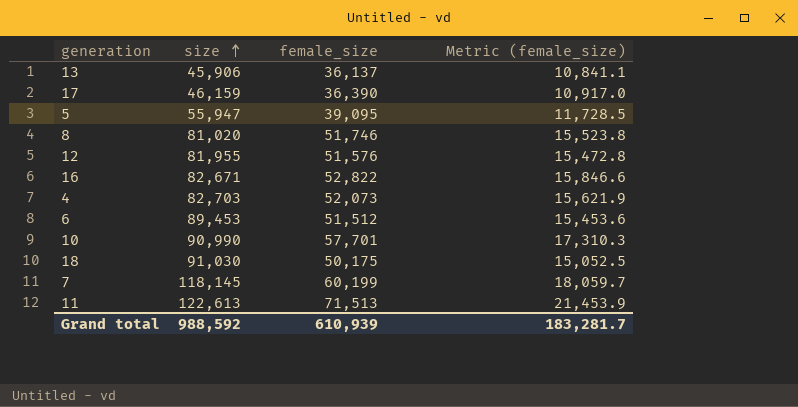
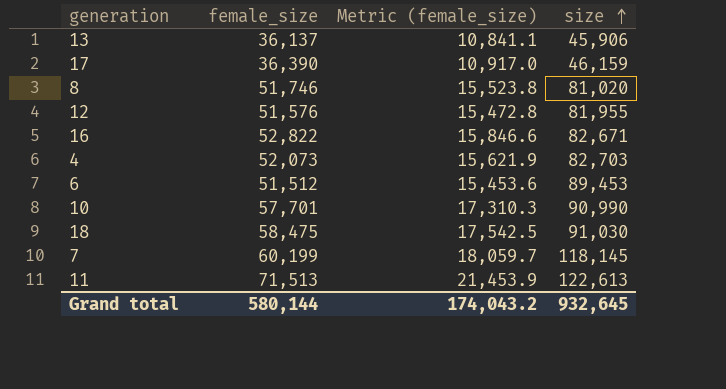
column size | position: 2 -> 4
row 5: 55,947 | 39,095 | 11,728.5 -> none
18 | female_size: 50,175 -> 58,475
18 | Metric (female_size): 15,052.5 -> 17,542.5
Grand total | female_size: 610,939 -> 580,144
Grand total | Metric (female_size): 183,281.7 -> 174,043.2
Grand total | size: 988,592 -> 932,645

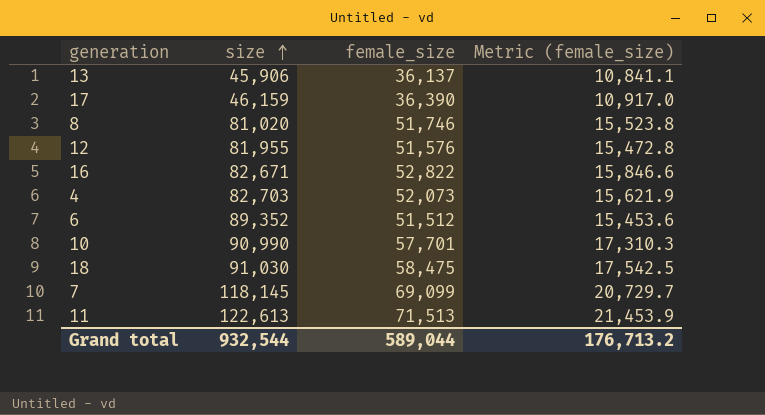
column size | position: 4 -> 2
6 | size: 89,453 -> 89,352
7 | female_size: 60,199 -> 69,099
7 | Metric (female_size): 18,059.7 -> 20,729.7
Grand total | size: 932,645 -> 932,544
Grand total | female_size: 580,144 -> 589,044
Grand total | Metric (female_size): 174,043.2 -> 176,713.2

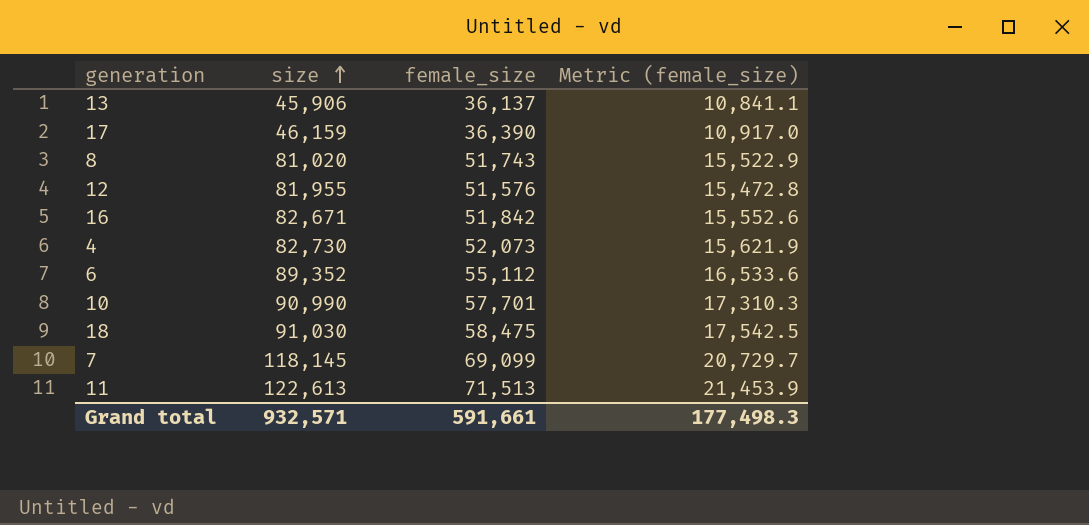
8 | female_size: 51,746 -> 51,743
8 | Metric (female_size): 15,523.8 -> 15,522.9
16 | female_size: 52,822 -> 51,842
16 | Metric (female_size): 15,846.6 -> 15,552.6
4 | size: 82,703 -> 82,730
6 | female_size: 51,512 -> 55,112
6 | Metric (female_size): 15,453.6 -> 16,533.6
Grand total | size: 932,544 -> 932,571
Grand total | female_size: 589,044 -> 591,661
Grand total | Metric (female_size): 176,713.2 -> 177,498.3

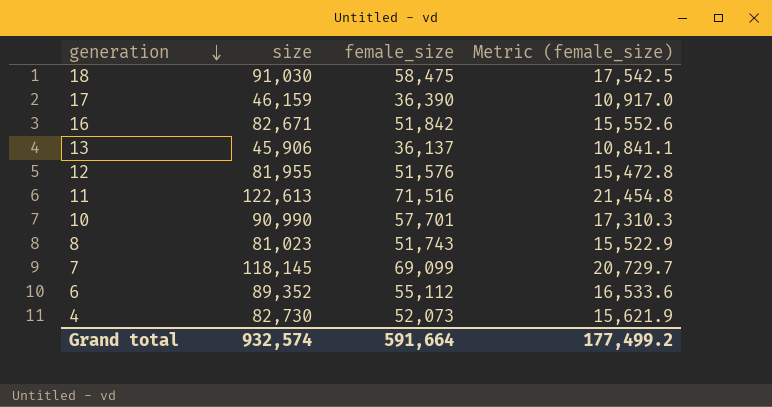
row order: size ascending -> generation descending
11 | female_size: 71,513 -> 71,516
11 | Metric (female_size): 21,453.9 -> 21,454.8
8 | size: 81,020 -> 81,023
Grand total | size: 932,571 -> 932,574
Grand total | female_size: 591,661 -> 591,664
Grand total | Metric (female_size): 177,498.3 -> 177,499.2

